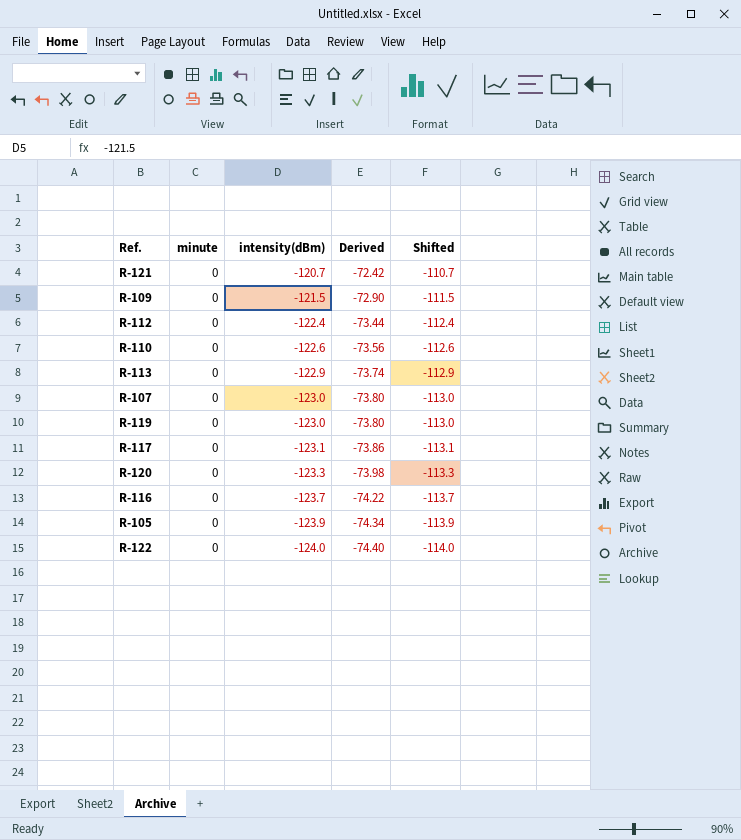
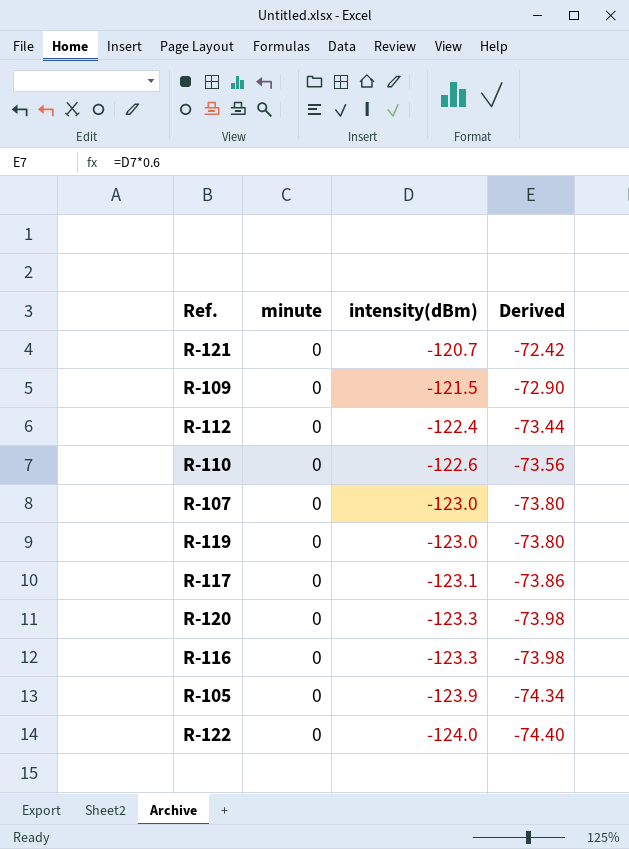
column Shifted | formula: [intensity(dBm)] + 10 -> none
row R-113: 0 | -122.9 | -73.74 | -112.9 -> none
R-116 | intensity(dBm): -123.7 -> -123.3
R-116 | Derived: -74.22 -> -73.98

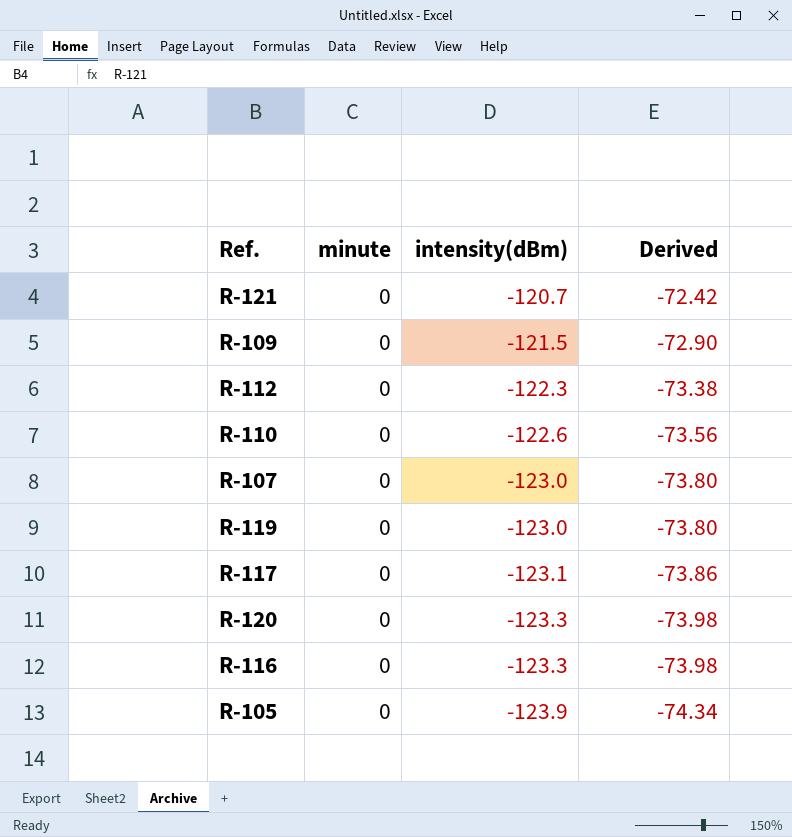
row R-122: 0 | -124.0 | -74.40 -> none
R-112 | intensity(dBm): -122.4 -> -122.3
R-112 | Derived: -73.44 -> -73.38

